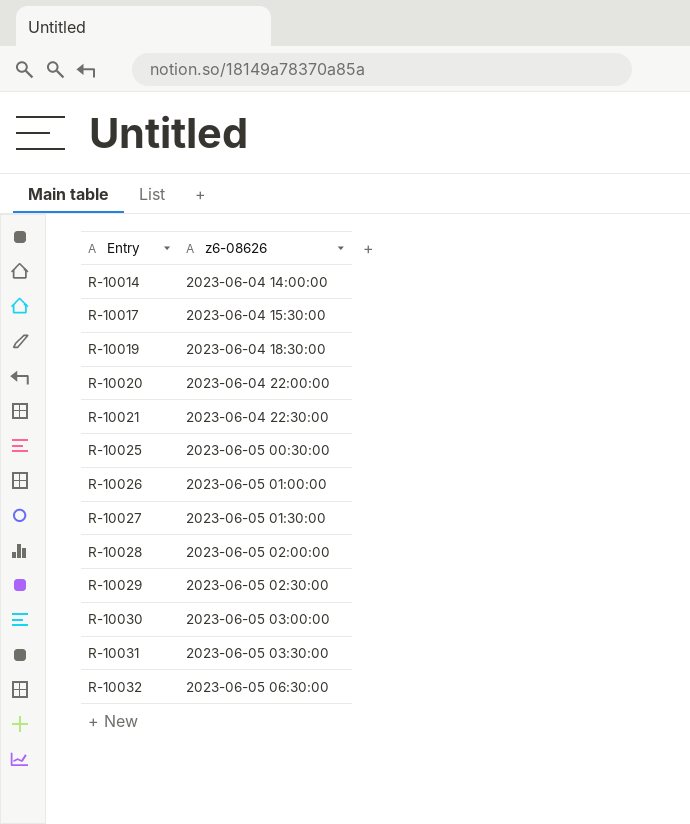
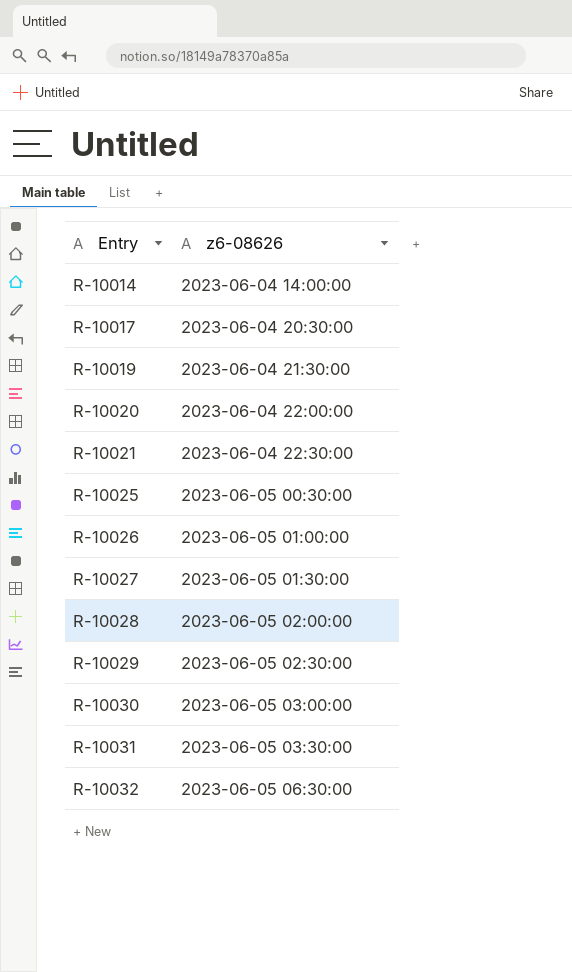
R-10017 | z6-08626: 2023-06-04 15:30:00 -> 2023-06-04 20:30:00
R-10019 | z6-08626: 2023-06-04 18:30:00 -> 2023-06-04 21:30:00

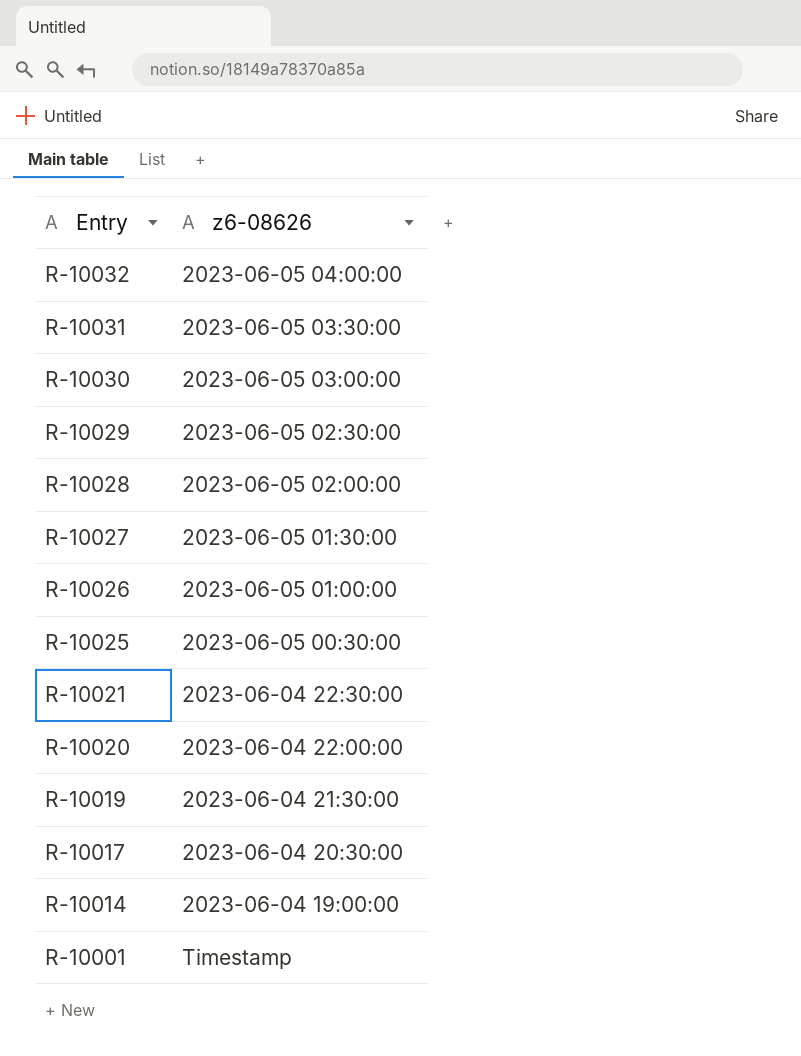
row order: Entry ascending -> Entry descending
R-10032 | z6-08626: 2023-06-05 06:30:00 -> 2023-06-05 04:00:00
R-10014 | z6-08626: 2023-06-04 14:00:00 -> 2023-06-04 19:00:00
row R-10001: none -> Timestamp

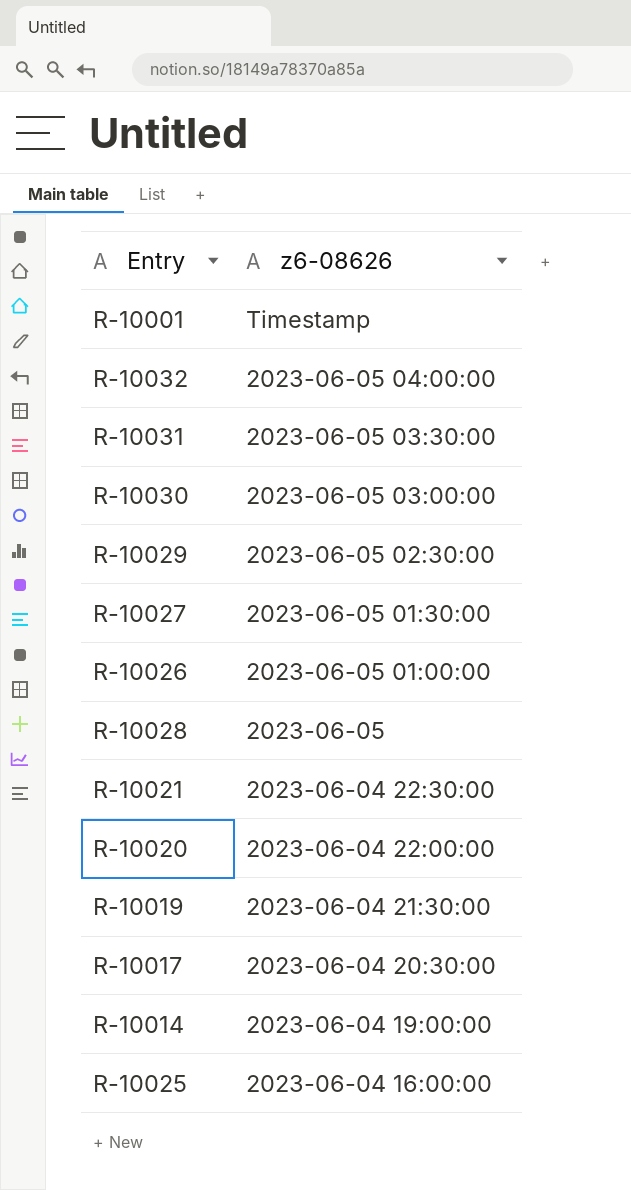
row order: Entry descending -> z6-08626 descending
R-10028 | z6-08626: 2023-06-05 02:00:00 -> 2023-06-05
R-10025 | z6-08626: 2023-06-05 00:30:00 -> 2023-06-04 16:00:00

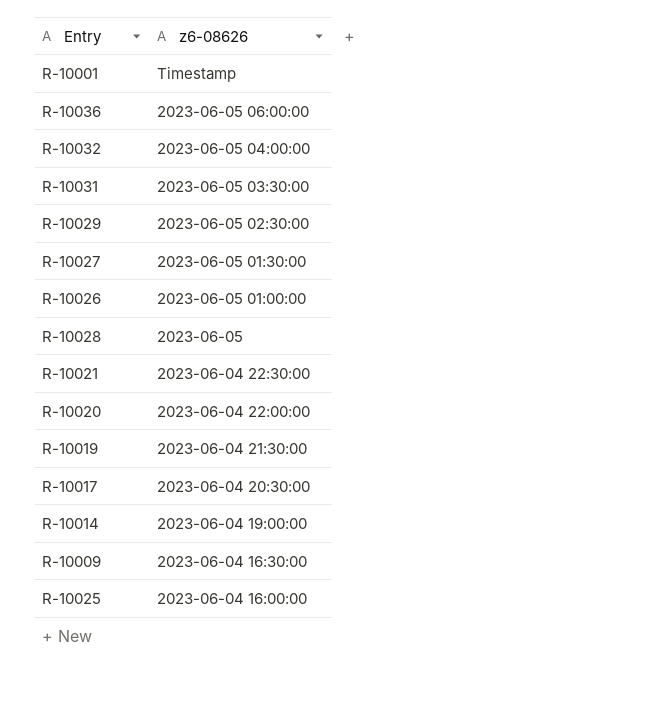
row R-10030: 2023-06-05 03:00:00 -> none
row R-10036: none -> 2023-06-05 06:00:00
row R-10009: none -> 2023-06-04 16:30:00

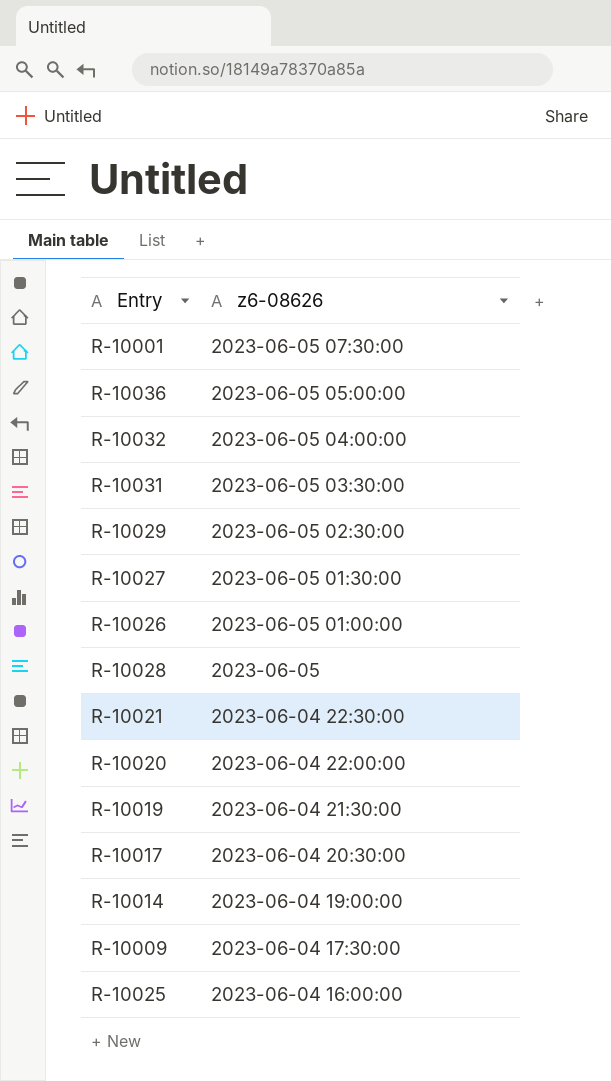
R-10001 | z6-08626: Timestamp -> 2023-06-05 07:30:00
R-10036 | z6-08626: 2023-06-05 06:00:00 -> 2023-06-05 05:00:00
R-10009 | z6-08626: 2023-06-04 16:30:00 -> 2023-06-04 17:30:00

